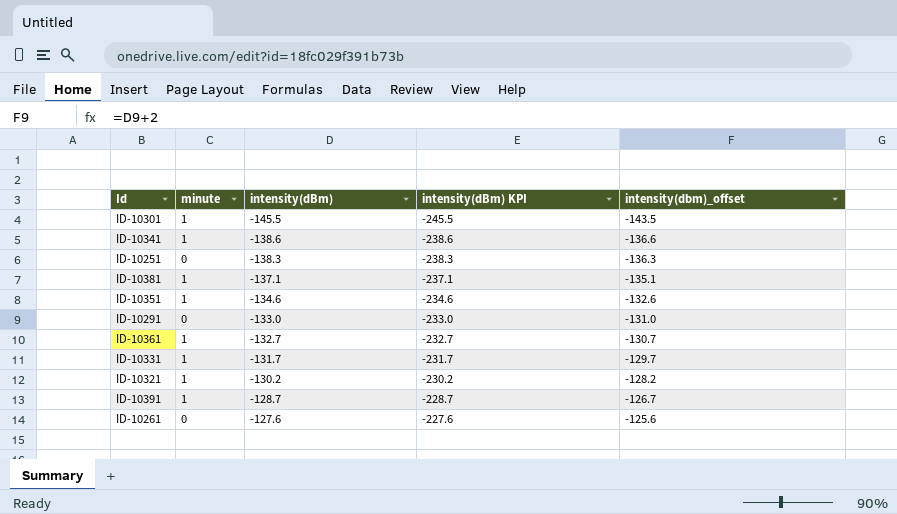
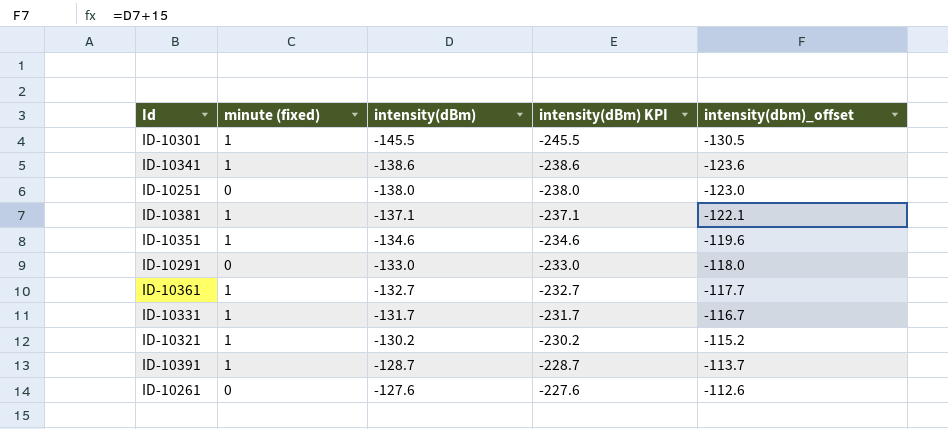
column name: minute -> minute (fixed)
column intensity(dbm)_offset | formula: [intensity(dBm)] + 2 -> [intensity(dBm)] + 15
ID-10251 | intensity(dBm): -138.3 -> -138.0
ID-10251 | intensity(dBm) KPI: -238.3 -> -238.0

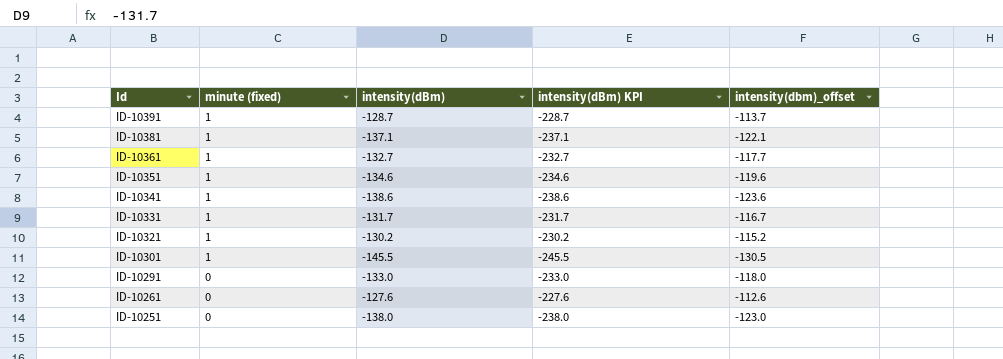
row order: intensity(dBm) ascending -> Id descending

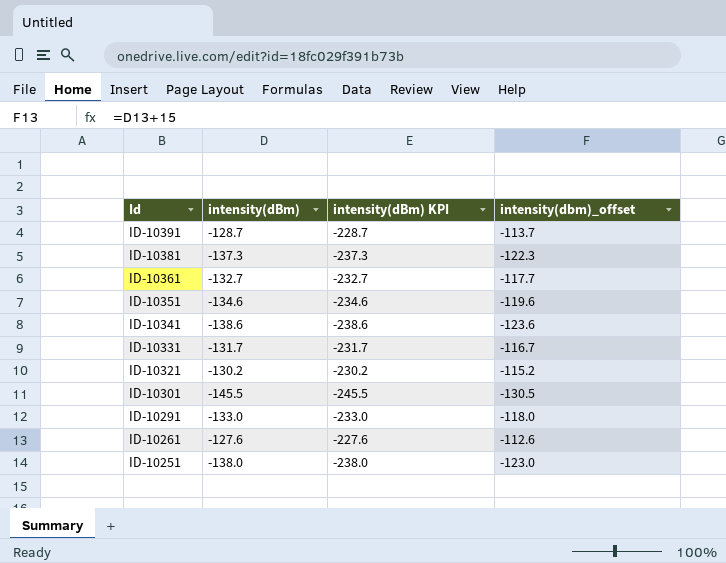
column minute (fixed) | position: 2 -> none
ID-10381 | intensity(dBm): -137.1 -> -137.3
ID-10381 | intensity(dBm) KPI: -237.1 -> -237.3
ID-10381 | intensity(dbm)_offset: -122.1 -> -122.3

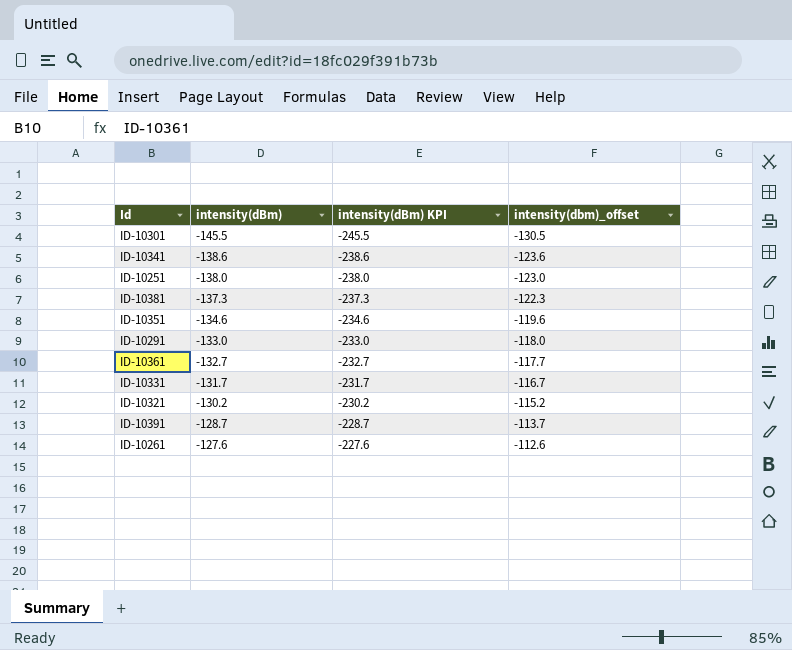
row order: Id descending -> intensity(dBm) ascending

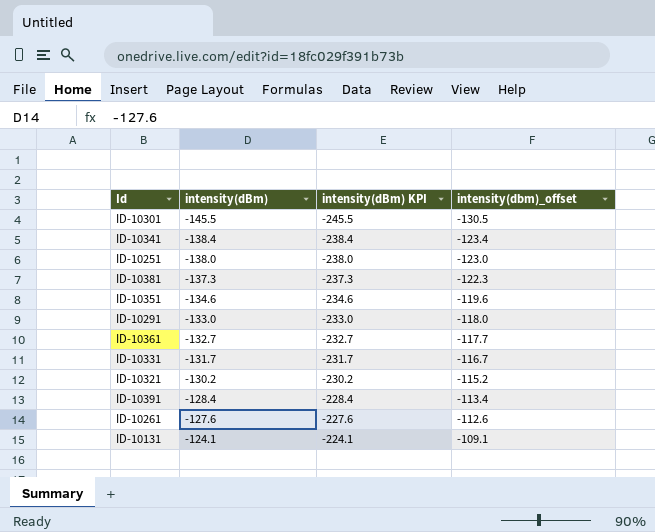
ID-10341 | intensity(dBm): -138.6 -> -138.4
ID-10341 | intensity(dBm) KPI: -238.6 -> -238.4
ID-10341 | intensity(dbm)_offset: -123.6 -> -123.4
ID-10391 | intensity(dBm): -128.7 -> -128.4
ID-10391 | intensity(dBm) KPI: -228.7 -> -228.4
ID-10391 | intensity(dbm)_offset: -113.7 -> -113.4
row ID-10131: none -> -124.1 | -224.1 | -109.1

